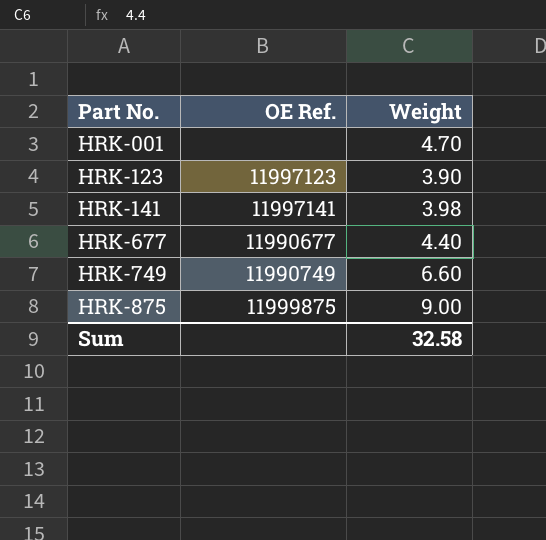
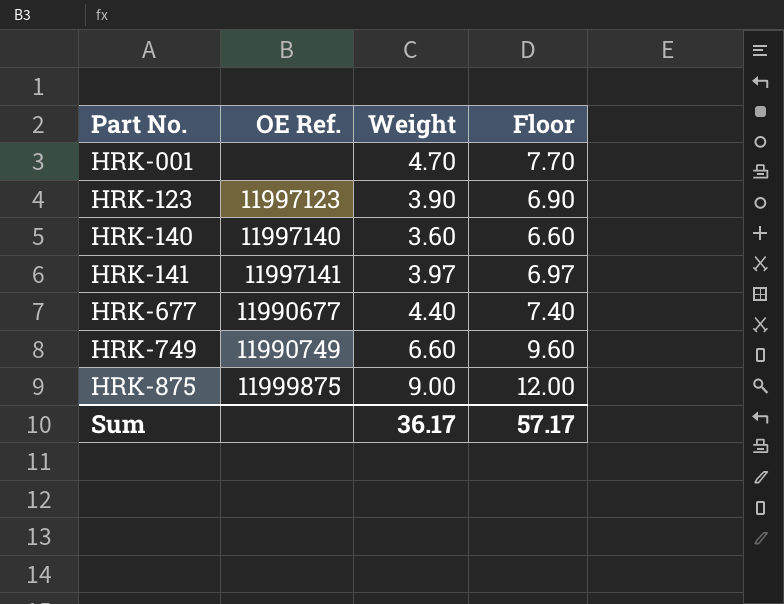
column Floor | formula: none -> [Weight] + 3
row HRK-140: none -> 11997140 | 3.60 | 6.60
HRK-141 | Weight: 3.98 -> 3.97
Sum | Weight: 32.58 -> 36.17

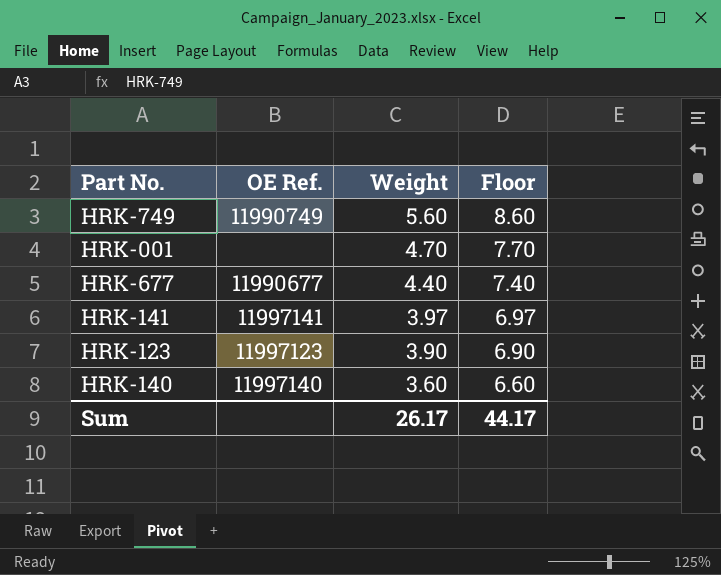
row order: Part No. ascending -> Weight descending
row HRK-875: 11999875 | 9.00 | 12.00 -> none
HRK-749 | Weight: 6.60 -> 5.60
HRK-749 | Floor: 9.60 -> 8.60
Sum | Weight: 36.17 -> 26.17
Sum | Floor: 57.17 -> 44.17

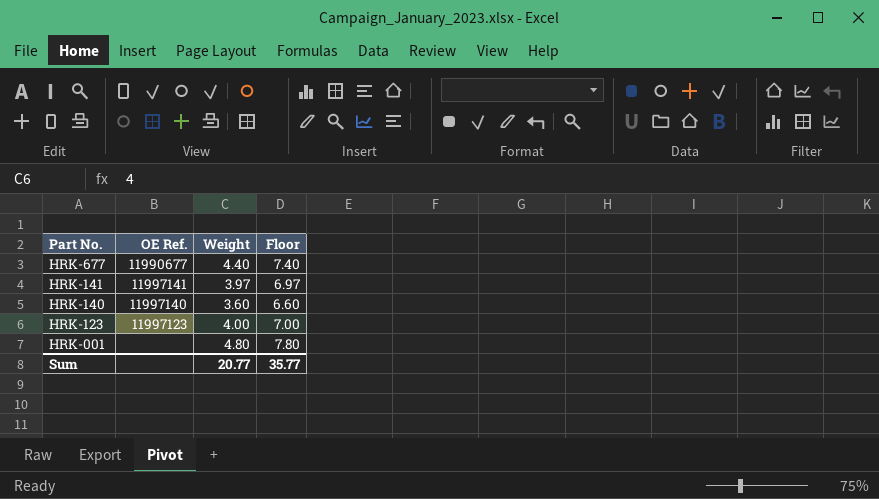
row order: Weight descending -> Part No. descending
row HRK-749: 11990749 | 5.60 | 8.60 -> none
HRK-123 | Weight: 3.90 -> 4.00
HRK-123 | Floor: 6.90 -> 7.00
HRK-001 | Weight: 4.70 -> 4.80
HRK-001 | Floor: 7.70 -> 7.80
Sum | Weight: 26.17 -> 20.77
Sum | Floor: 44.17 -> 35.77

